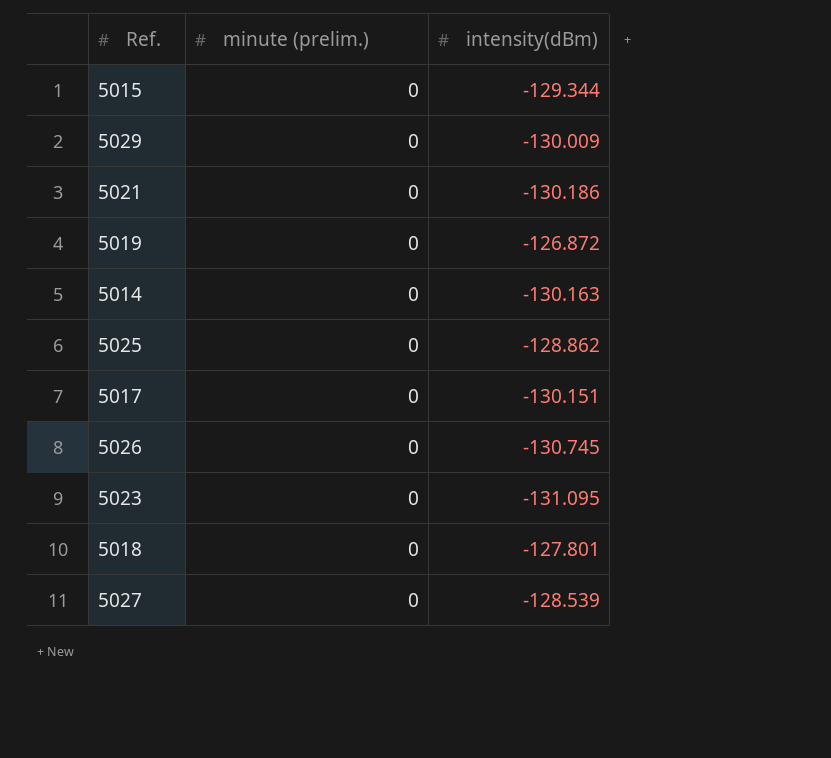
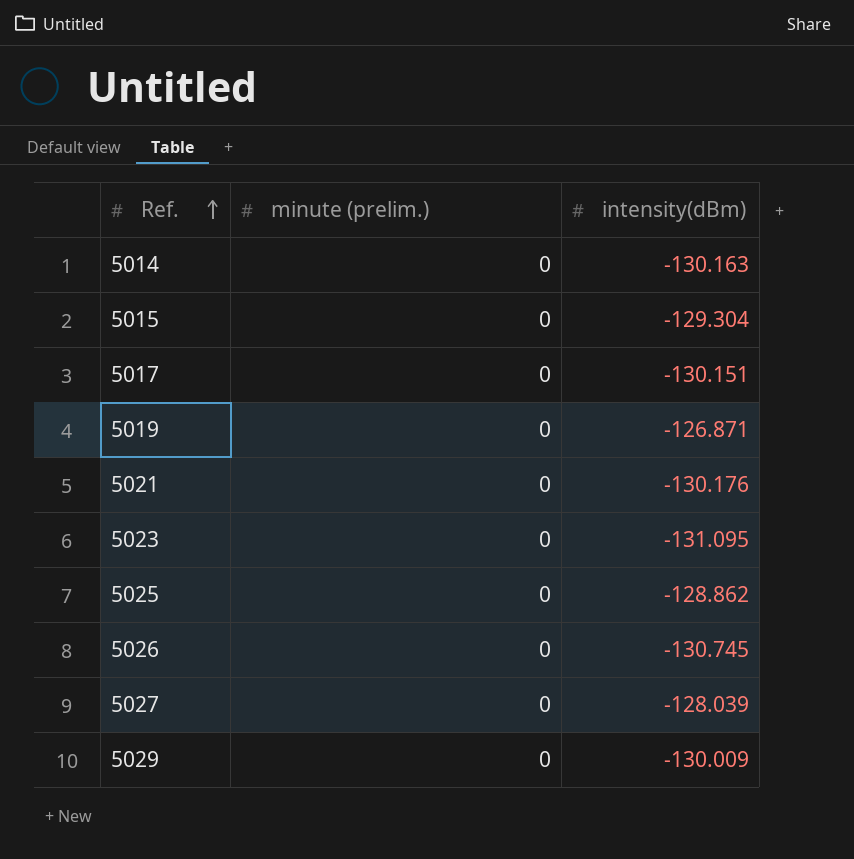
row order: none -> Ref. ascending
row 5018: 0 | -127.801 -> none
5015 | intensity(dBm): -129.344 -> -129.304
5019 | intensity(dBm): -126.872 -> -126.871
5021 | intensity(dBm): -130.186 -> -130.176
5027 | intensity(dBm): -128.539 -> -128.039

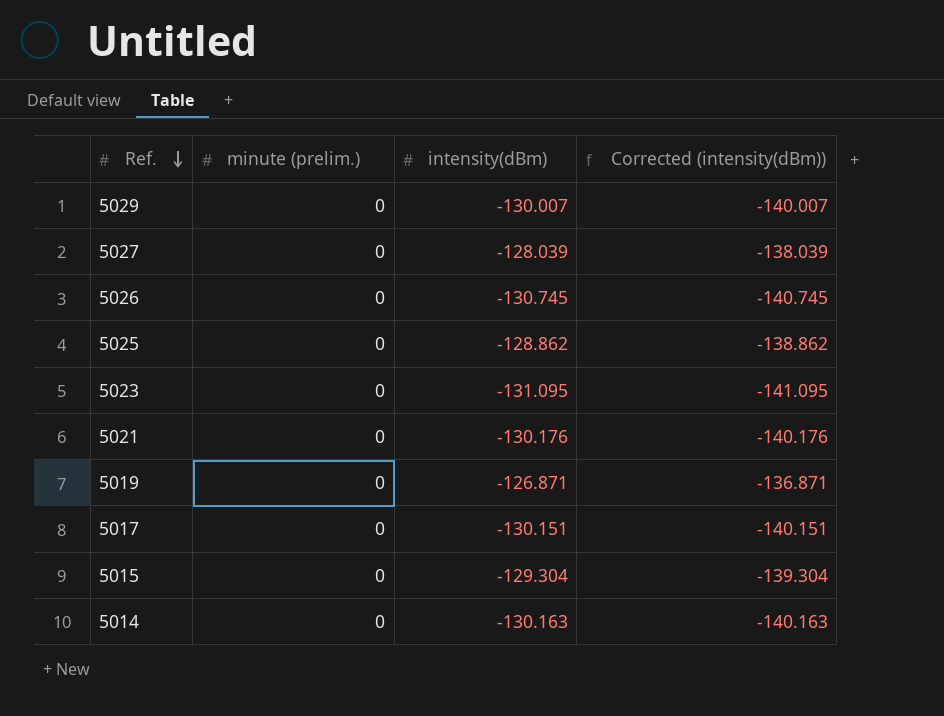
row order: Ref. ascending -> Ref. descending
column Corrected (intensity(dBm)) | formula: none -> [intensity(dBm)] - 10
5029 | intensity(dBm): -130.009 -> -130.007

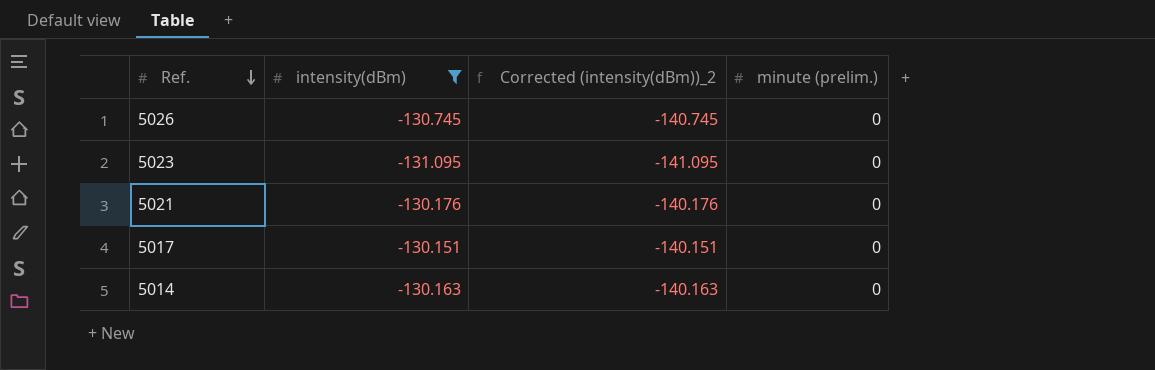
filter: none -> intensity(dBm) <= -130.151
column name: Corrected (intensity(dBm)) -> Corrected (intensity(dBm))_2
column minute (prelim.) | position: 2 -> 4

